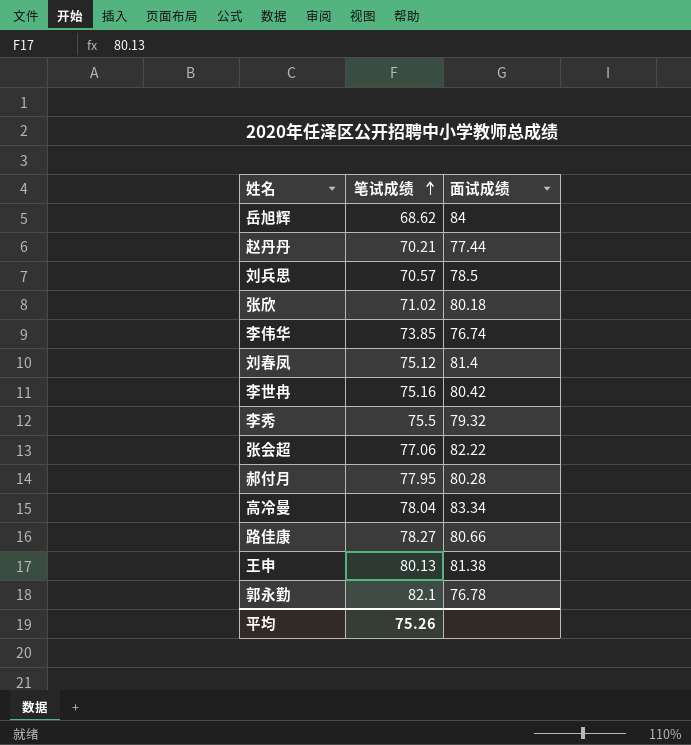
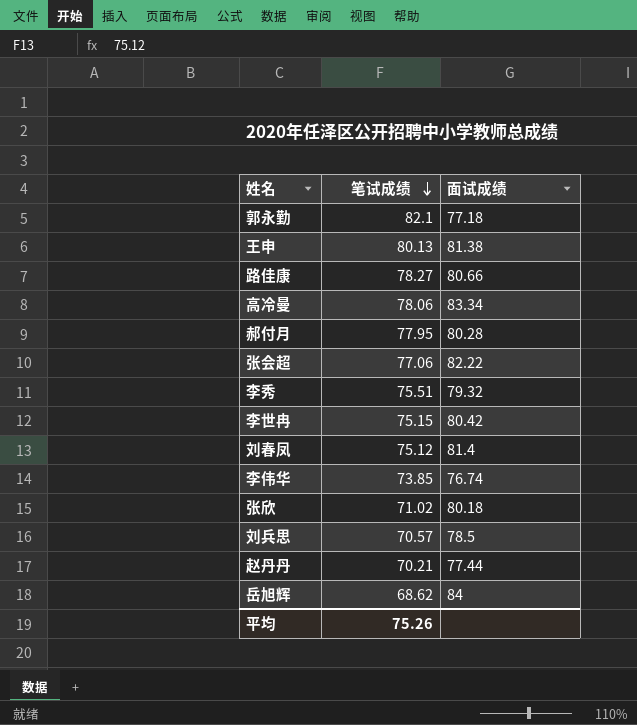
row order: 笔试成绩 ascending -> 笔试成绩 descending
郭永勤 | 面试成绩: 76.78 -> 77.18
高冷曼 | 笔试成绩: 78.04 -> 78.06
李秀 | 笔试成绩: 75.5 -> 75.51
李世冉 | 笔试成绩: 75.16 -> 75.15

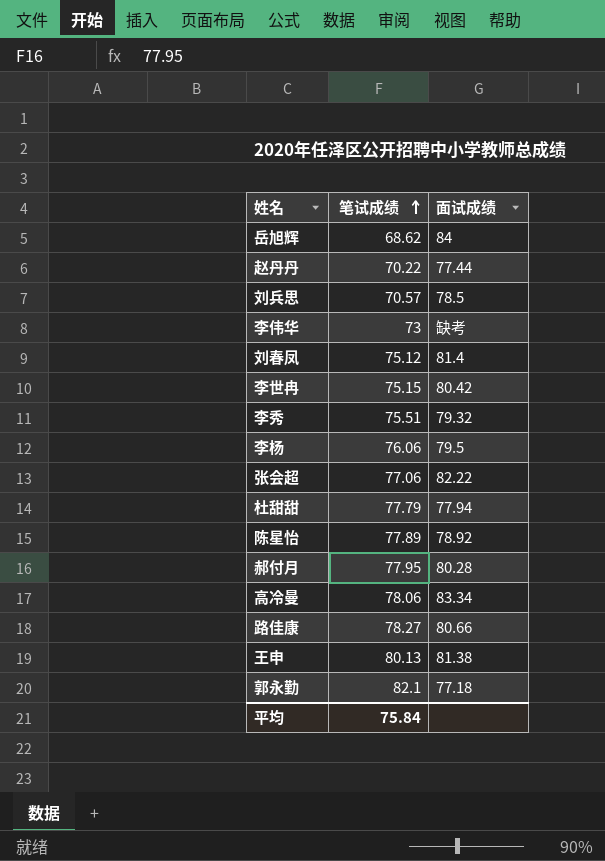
row order: 笔试成绩 descending -> 笔试成绩 ascending
row 张欣: 71.02 | 80.18 -> none
赵丹丹 | 笔试成绩: 70.21 -> 70.22
李伟华 | 笔试成绩: 73.85 -> 73
李伟华 | 面试成绩: 76.74 -> 缺考
row 李杨: none -> 76.06 | 79.5
row 杜甜甜: none -> 77.79 | 77.94
row 陈星怡: none -> 77.89 | 78.92
平均 | 笔试成绩: 75.26 -> 75.84

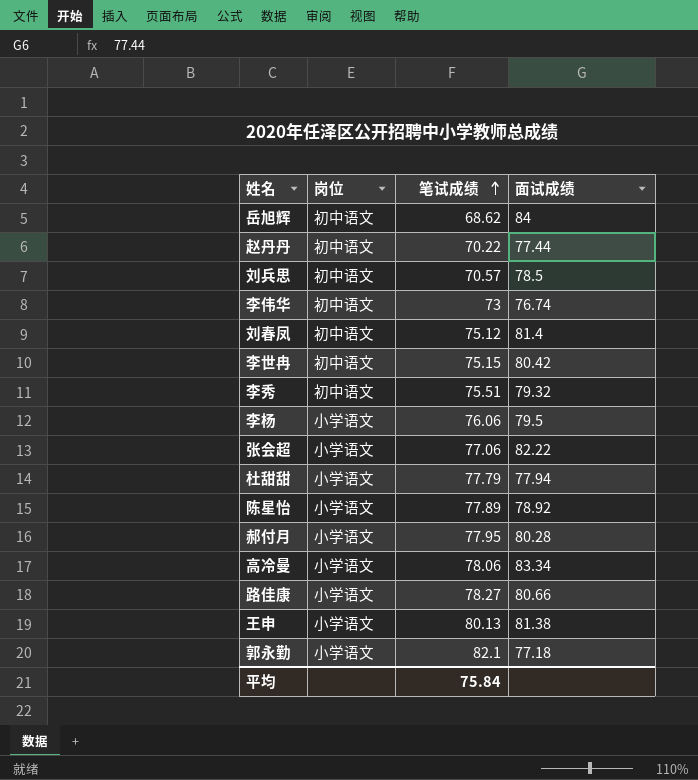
column 岗位 | position: none -> 2
李伟华 | 面试成绩: 缺考 -> 76.74

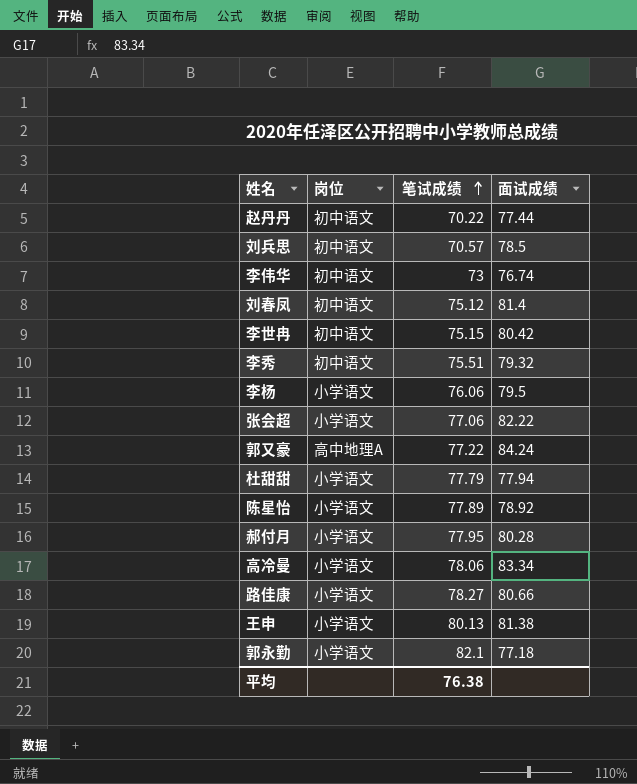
row 岳旭辉: 初中语文 | 68.62 | 84 -> none
row 郭又豪: none -> 高中地理A | 77.22 | 84.24
平均 | 笔试成绩: 75.84 -> 76.38

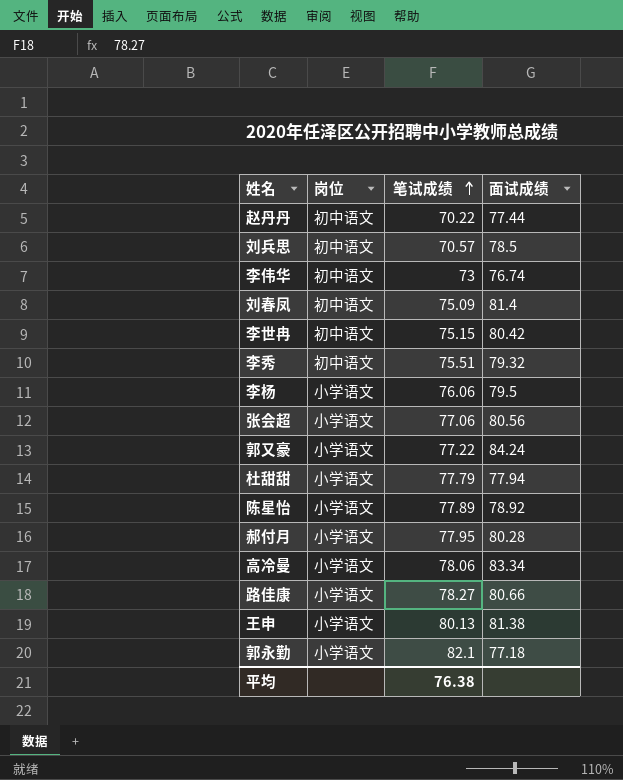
刘春凤 | 笔试成绩: 75.12 -> 75.09
张会超 | 面试成绩: 82.22 -> 80.56
郭又豪 | 岗位: 高中地理A -> 小学语文

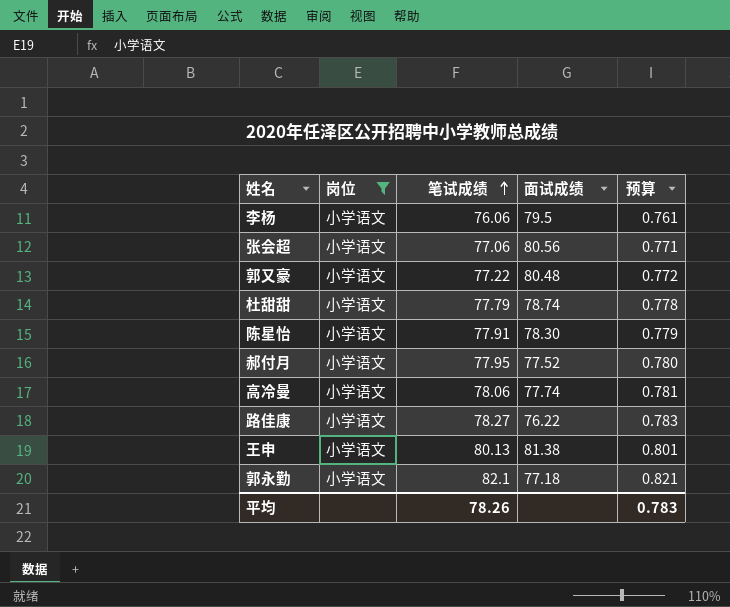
filter: none -> 岗位 = 小学语文
column 预算 | formula: none -> [笔试成绩] * 0.01
郭又豪 | 面试成绩: 84.24 -> 80.48
杜甜甜 | 面试成绩: 77.94 -> 78.74
陈星怡 | 笔试成绩: 77.89 -> 77.91
陈星怡 | 面试成绩: 78.92 -> 78.30
郝付月 | 面试成绩: 80.28 -> 77.52
高冷曼 | 面试成绩: 83.34 -> 77.74
路佳康 | 面试成绩: 80.66 -> 76.22
平均 | 笔试成绩: 76.38 -> 78.26

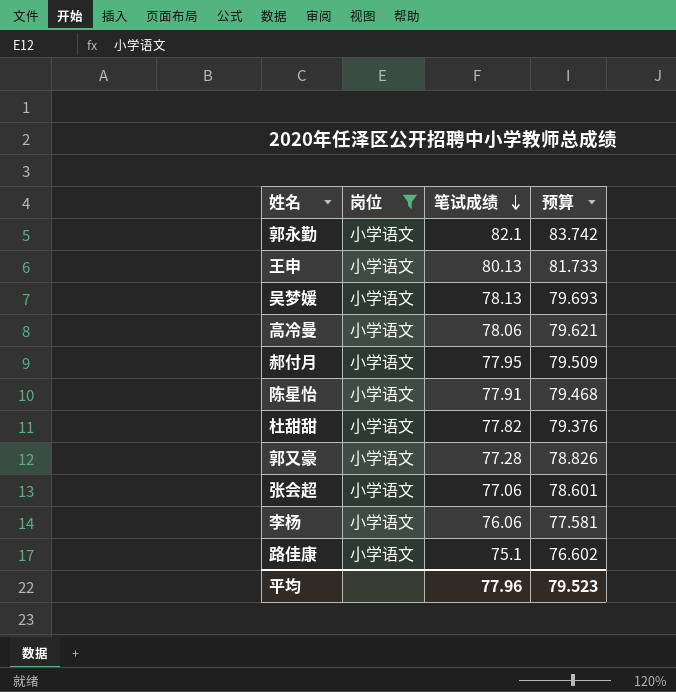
row order: 笔试成绩 ascending -> 笔试成绩 descending
column 面试成绩 | position: 4 -> none
column 预算 | formula: [笔试成绩] * 0.01 -> [笔试成绩] * 1.02
row 吴梦媛: none -> 小学语文 | 78.13 | 79.693
杜甜甜 | 笔试成绩: 77.79 -> 77.82
郭又豪 | 笔试成绩: 77.22 -> 77.28
路佳康 | 笔试成绩: 78.27 -> 75.1
平均 | 笔试成绩: 78.26 -> 77.96
平均 | 预算: 0.783 -> 79.523

